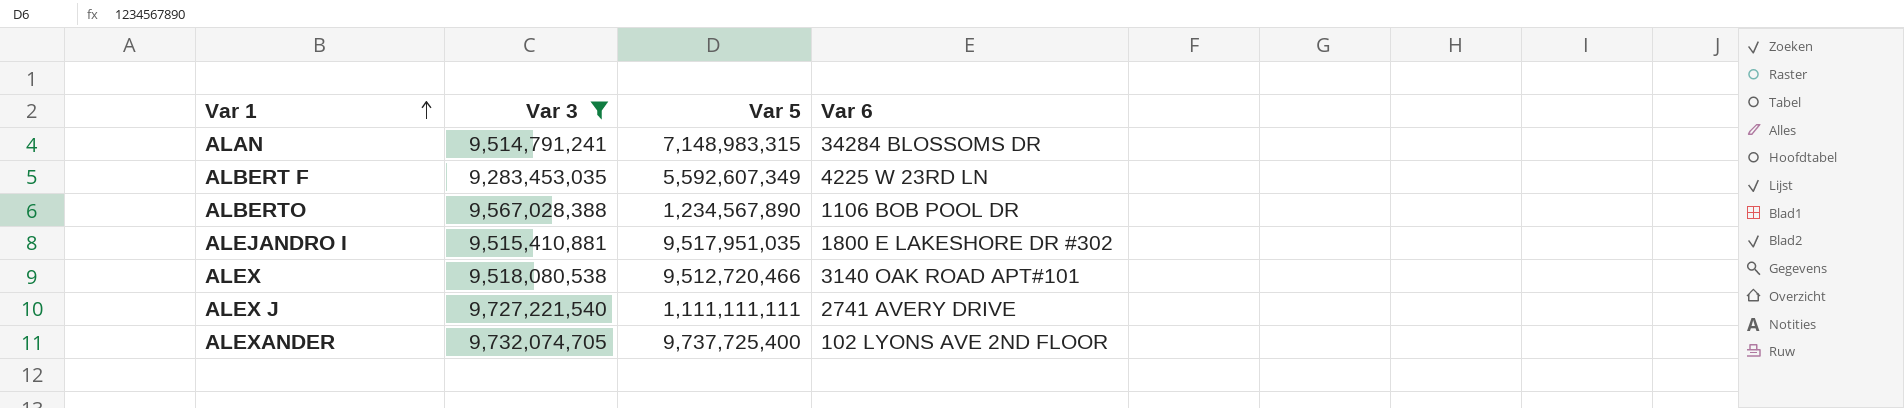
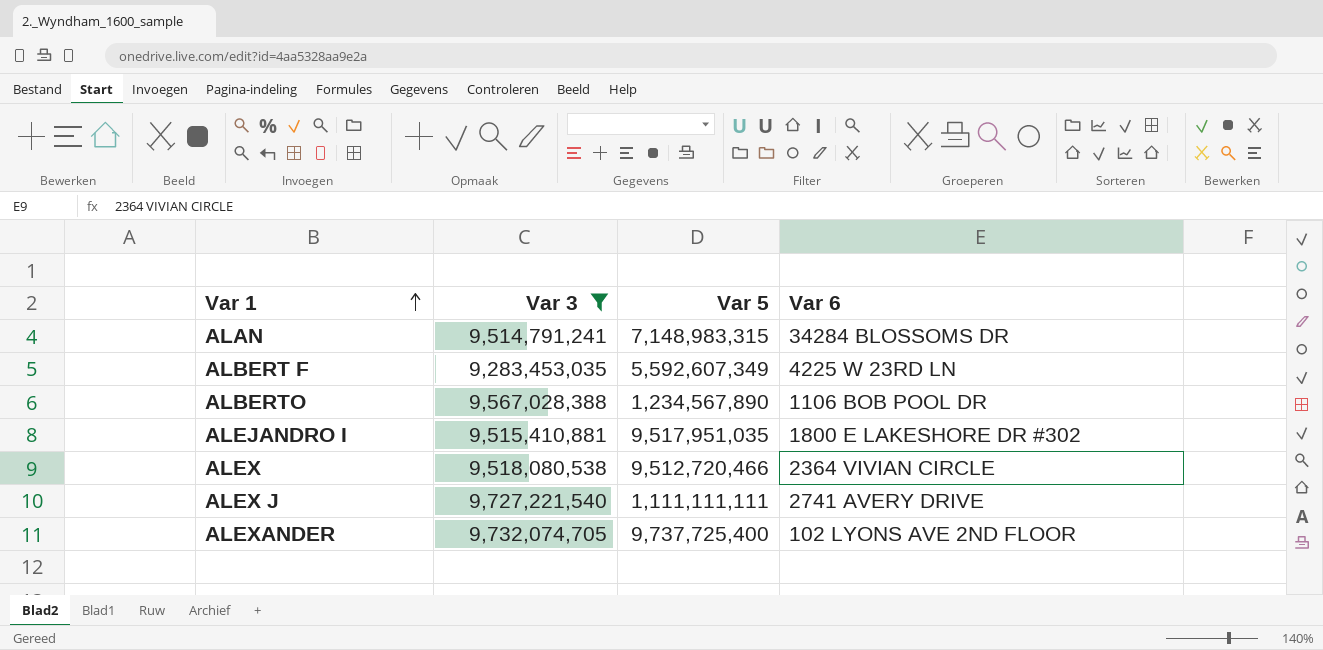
ALEX | Var 6: 3140 OAK ROAD APT#101 -> 2364 VIVIAN CIRCLE

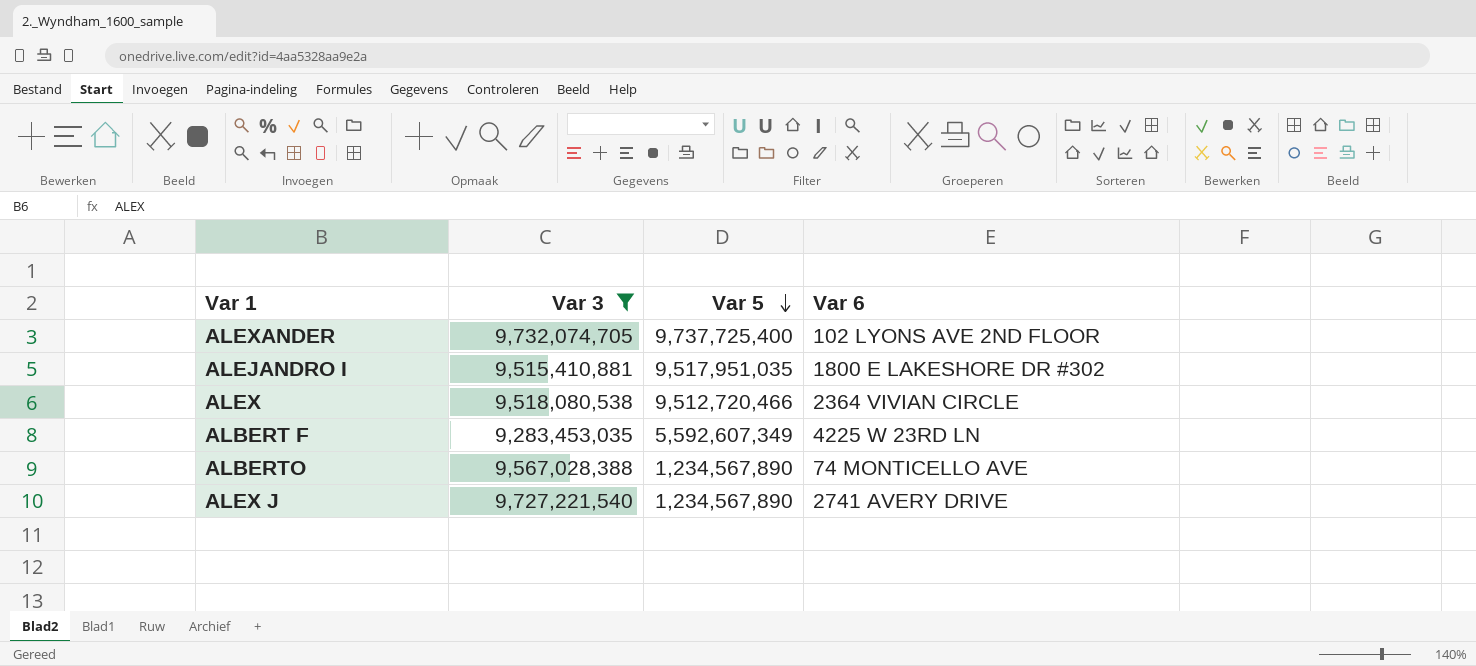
row order: Var 1 ascending -> Var 5 descending
row ALAN: 9,514,791,241 | 7,148,983,315 | 34284 BLOSSOMS DR -> none
ALBERTO | Var 6: 1106 BOB POOL DR -> 74 MONTICELLO AVE
ALEX J | Var 5: 1,111,111,111 -> 1,234,567,890

